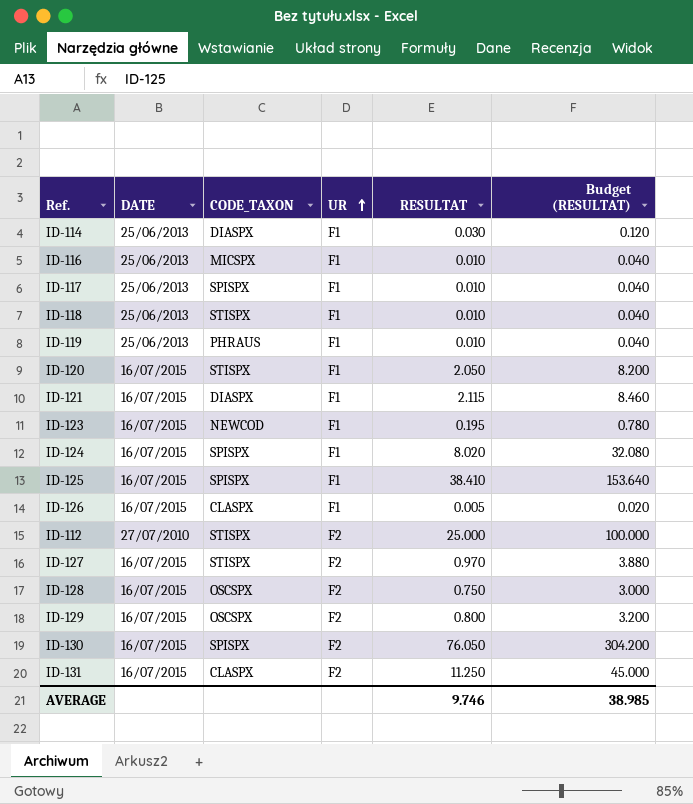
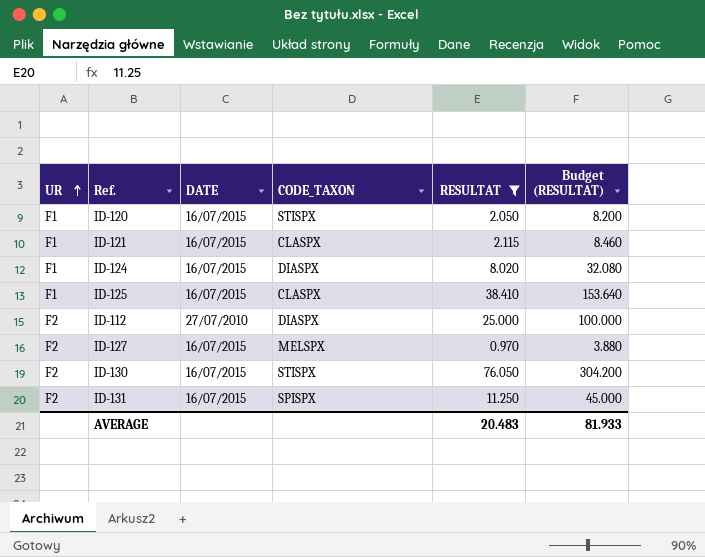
filter: none -> RESULTAT >= 0.970
column UR | position: 4 -> 1
ID-121 | CODE_TAXON: DIASPX -> CLASPX
ID-124 | CODE_TAXON: SPISPX -> DIASPX
ID-125 | CODE_TAXON: SPISPX -> CLASPX
ID-112 | CODE_TAXON: STISPX -> DIASPX
ID-127 | CODE_TAXON: STISPX -> MELSPX
ID-130 | CODE_TAXON: SPISPX -> STISPX
ID-131 | CODE_TAXON: CLASPX -> SPISPX
AVERAGE | RESULTAT: 9.746 -> 20.483
AVERAGE | Budget (RESULTAT): 38.985 -> 81.933

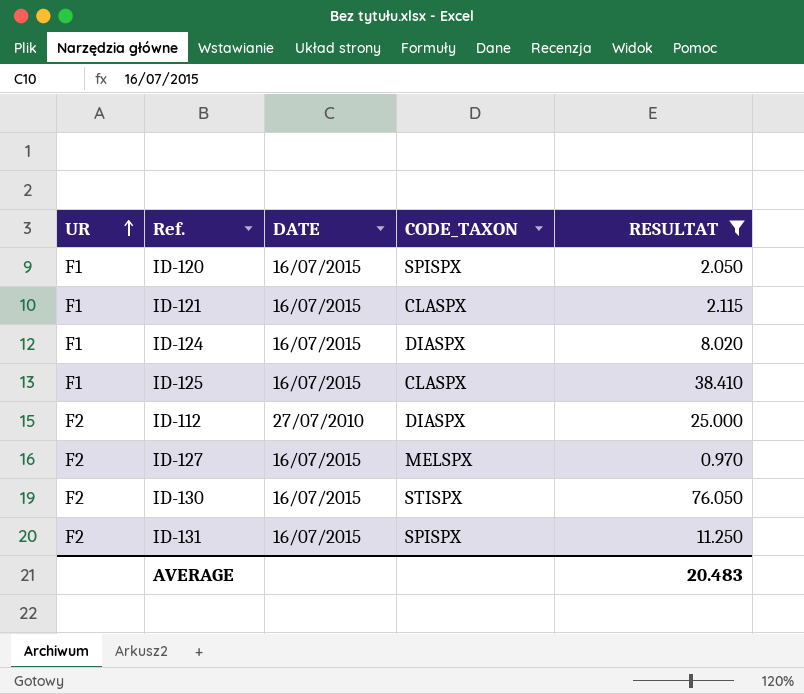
column Budget (RESULTAT) | formula: [RESULTAT] * 4 -> none
ID-120 | CODE_TAXON: STISPX -> SPISPX

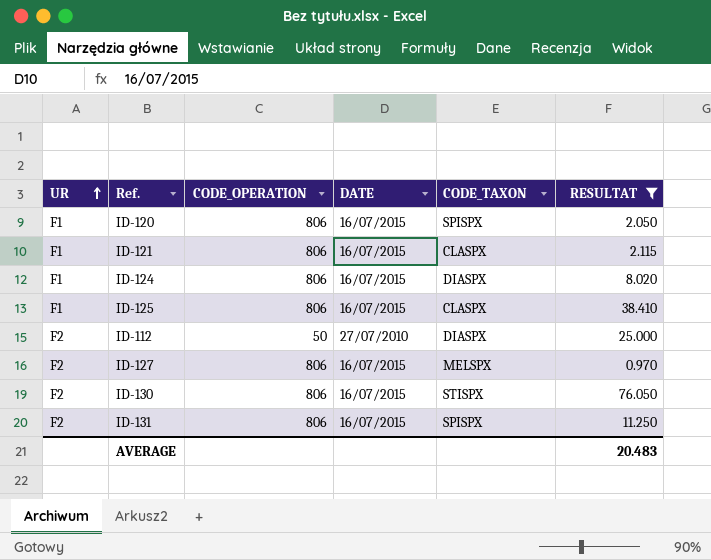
column CODE_OPERATION | position: none -> 3

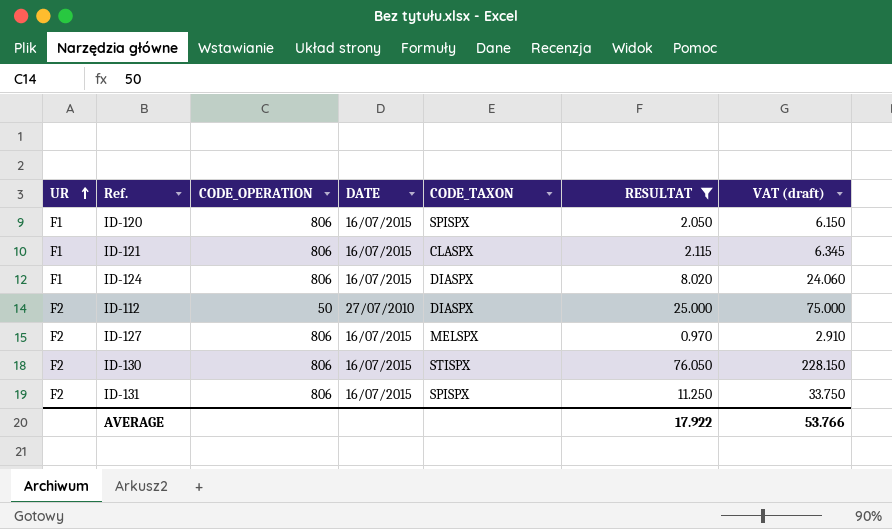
column VAT (draft) | formula: none -> [RESULTAT] * 3
row ID-125: F1 | 806 | 16/07/2015 | CLASPX | 38.410 -> none
AVERAGE | RESULTAT: 20.483 -> 17.922

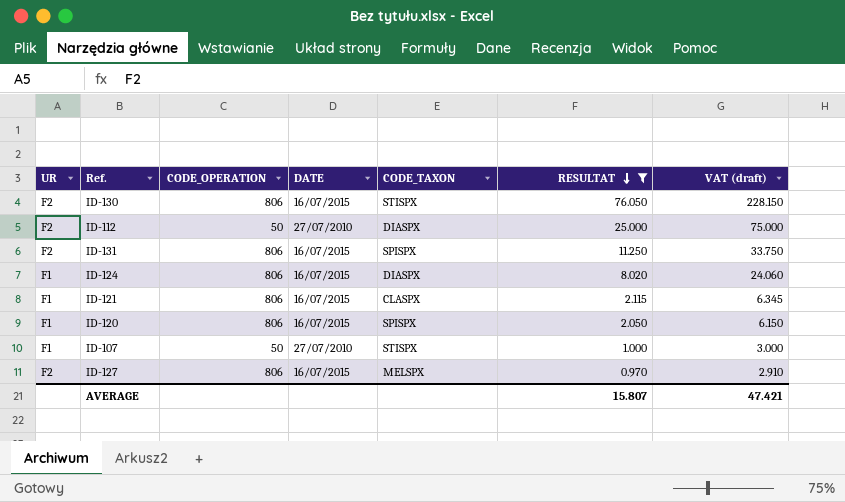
row order: UR ascending -> RESULTAT descending
row ID-107: none -> F1 | 50 | 27/07/2010 | STISPX | 1.000 | 3.000
AVERAGE | RESULTAT: 17.922 -> 15.807
AVERAGE | VAT (draft): 53.766 -> 47.421

